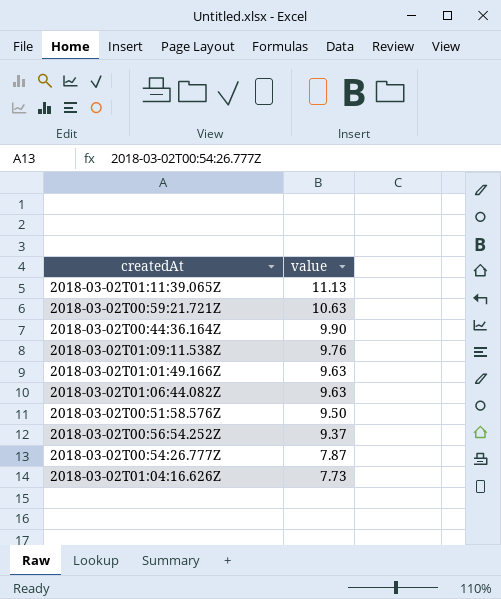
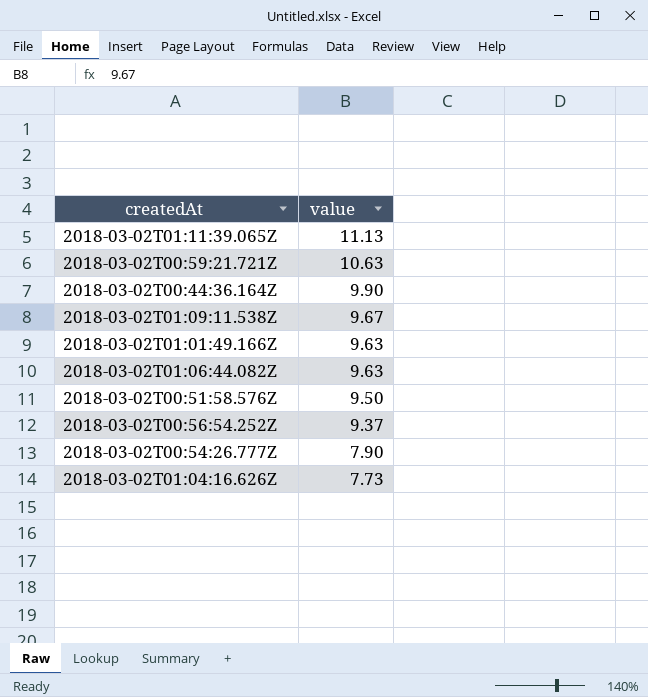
2018-03-02T01:09:11.538Z | value: 9.76 -> 9.67
2018-03-02T00:54:26.777Z | value: 7.87 -> 7.90

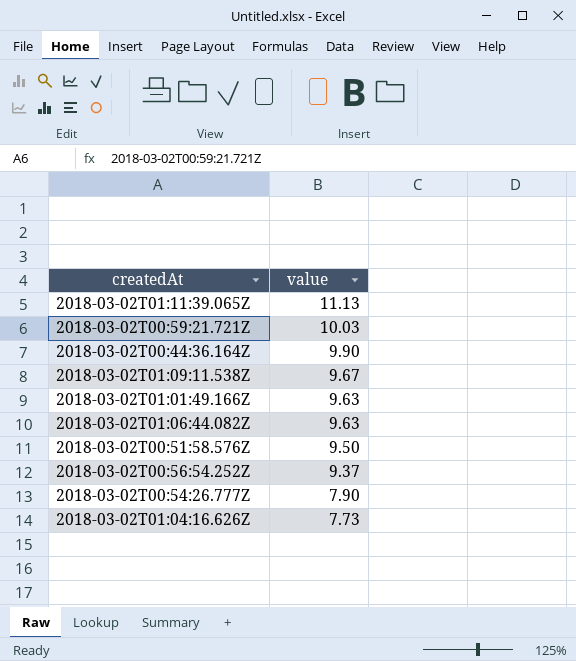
2018-03-02T00:59:21.721Z | value: 10.63 -> 10.03

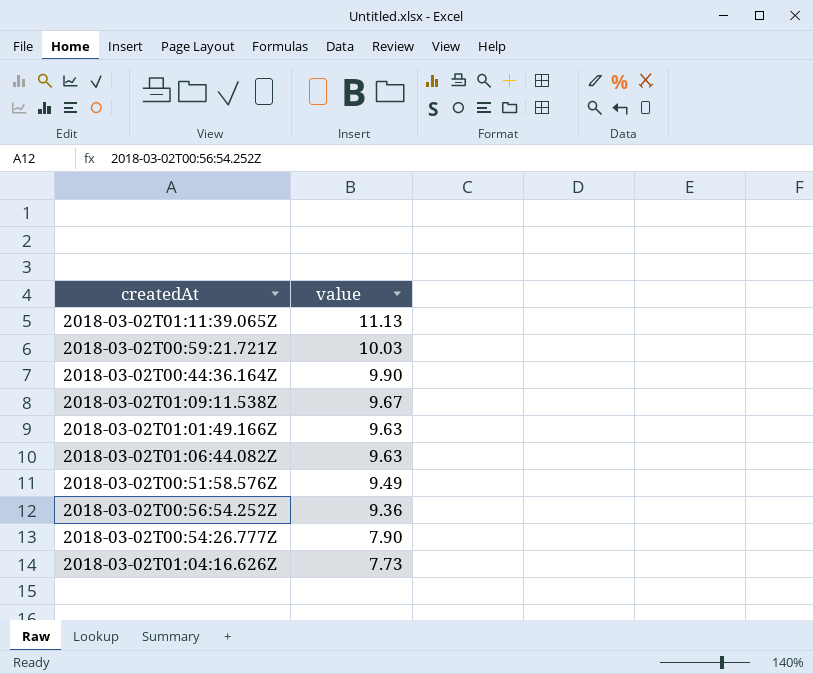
2018-03-02T00:51:58.576Z | value: 9.50 -> 9.49
2018-03-02T00:56:54.252Z | value: 9.37 -> 9.36

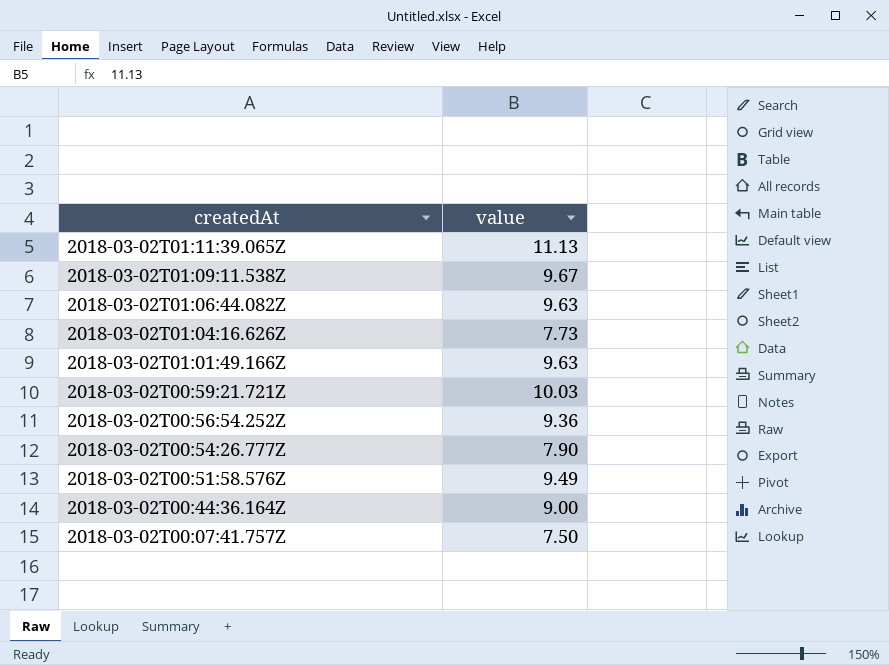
row order: value descending -> createdAt descending
2018-03-02T00:44:36.164Z | value: 9.90 -> 9.00
row 2018-03-02T00:07:41.757Z: none -> 7.50

